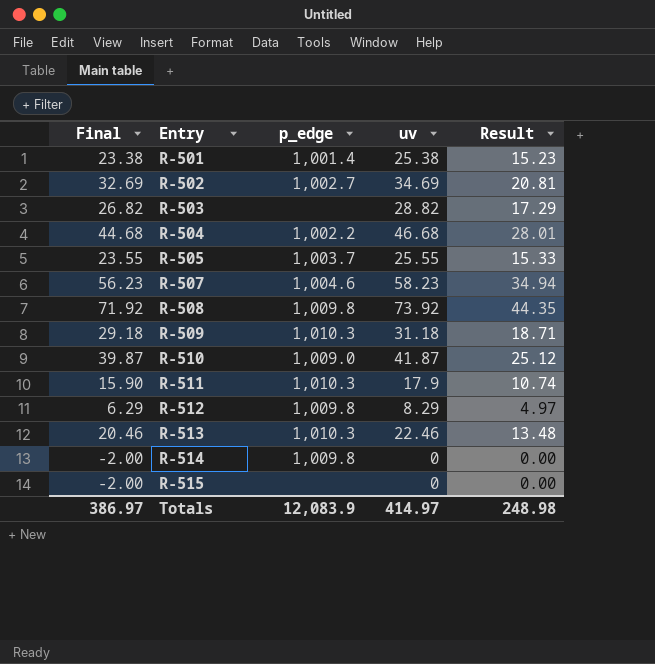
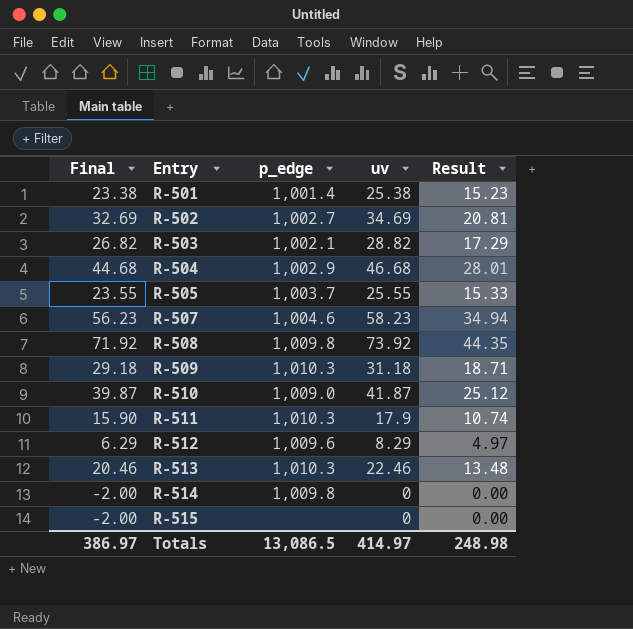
R-503 | p_edge: none -> 1,002.1
R-504 | p_edge: 1,002.2 -> 1,002.9
R-512 | p_edge: 1,009.8 -> 1,009.6
Totals | p_edge: 12,083.9 -> 13,086.5

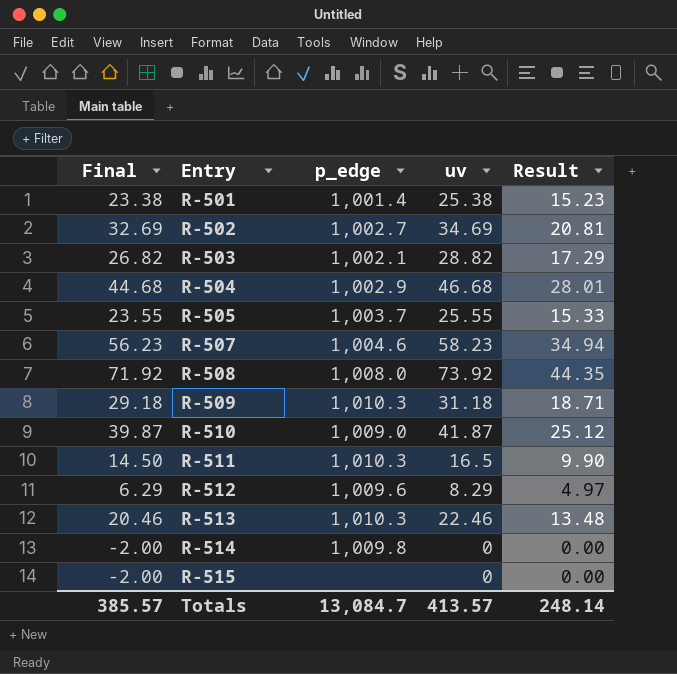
R-508 | p_edge: 1,009.8 -> 1,008.0
R-511 | Final: 15.90 -> 14.50
R-511 | uv: 17.9 -> 16.5
R-511 | Result: 10.74 -> 9.90
Totals | Final: 386.97 -> 385.57
Totals | p_edge: 13,086.5 -> 13,084.7
Totals | uv: 414.97 -> 413.57
Totals | Result: 248.98 -> 248.14

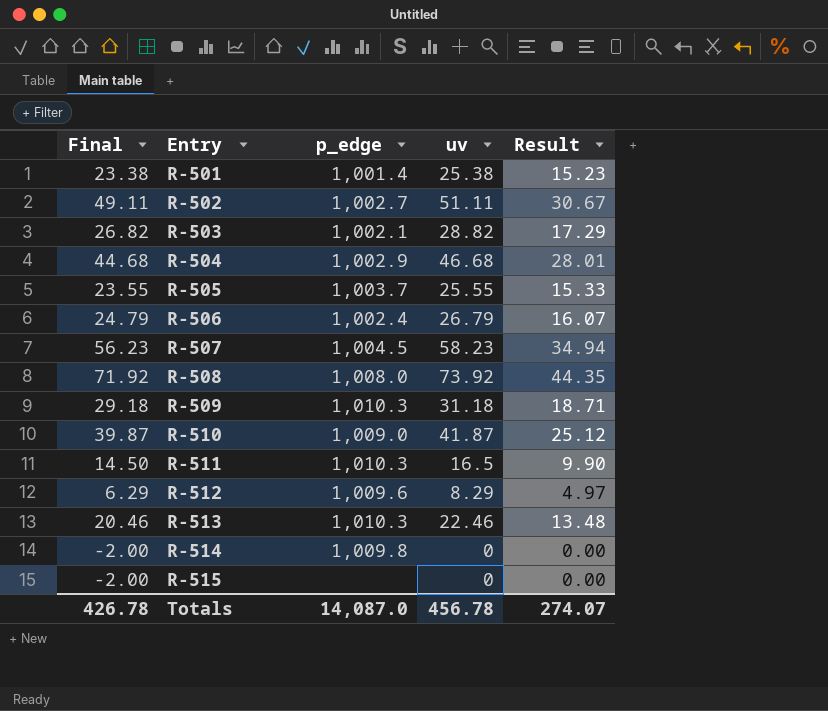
R-502 | Final: 32.69 -> 49.11
R-502 | uv: 34.69 -> 51.11
R-502 | Result: 20.81 -> 30.67
row R-506: none -> 24.79 | 1,002.4 | 26.79 | 16.07
R-507 | p_edge: 1,004.6 -> 1,004.5
Totals | Final: 385.57 -> 426.78
Totals | p_edge: 13,084.7 -> 14,087.0
Totals | uv: 413.57 -> 456.78
Totals | Result: 248.14 -> 274.07

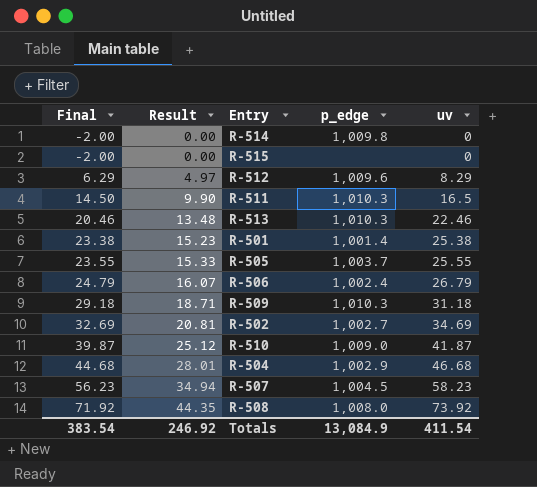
row order: Entry ascending -> Final ascending
column Result | position: 5 -> 2
row R-503: 26.82 | 1,002.1 | 28.82 | 17.29 -> none
R-502 | Final: 49.11 -> 32.69
R-502 | Result: 30.67 -> 20.81
R-502 | uv: 51.11 -> 34.69
Totals | Final: 426.78 -> 383.54
Totals | Result: 274.07 -> 246.92
Totals | p_edge: 14,087.0 -> 13,084.9
Totals | uv: 456.78 -> 411.54

